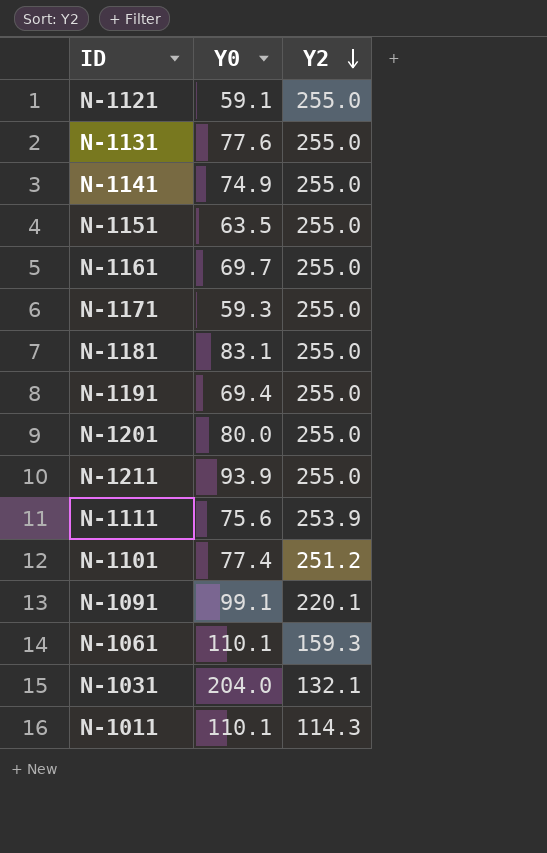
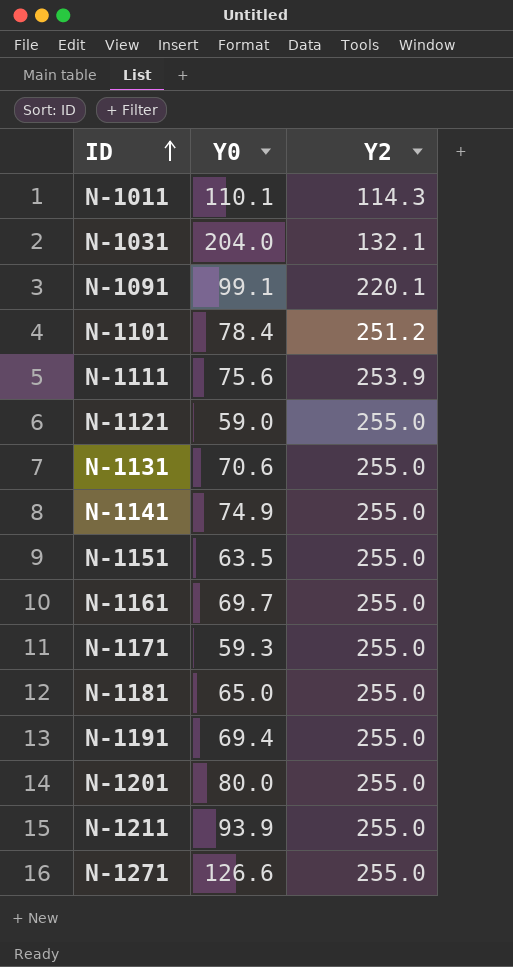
row order: Y2 descending -> ID ascending
row N-1061: 110.1 | 159.3 -> none
N-1101 | Y0: 77.4 -> 78.4
N-1121 | Y0: 59.1 -> 59.0
N-1131 | Y0: 77.6 -> 70.6
N-1181 | Y0: 83.1 -> 65.0
row N-1271: none -> 126.6 | 255.0

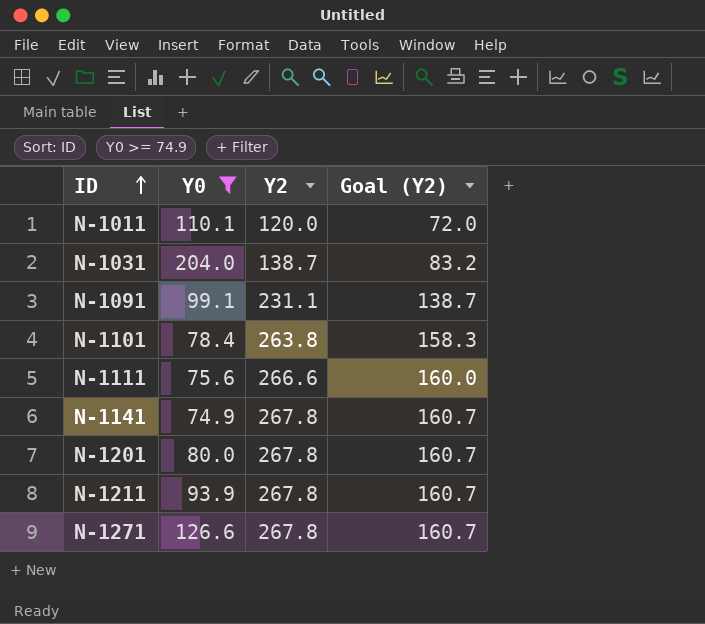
filter: none -> Y0 >= 74.9
column Goal (Y2) | formula: none -> [Y2] * 0.6
N-1011 | Y2: 114.3 -> 120.0
N-1031 | Y2: 132.1 -> 138.7
N-1091 | Y2: 220.1 -> 231.1
N-1101 | Y2: 251.2 -> 263.8
N-1111 | Y2: 253.9 -> 266.6
N-1141 | Y2: 255.0 -> 267.8
N-1201 | Y2: 255.0 -> 267.8
N-1211 | Y2: 255.0 -> 267.8
N-1271 | Y2: 255.0 -> 267.8

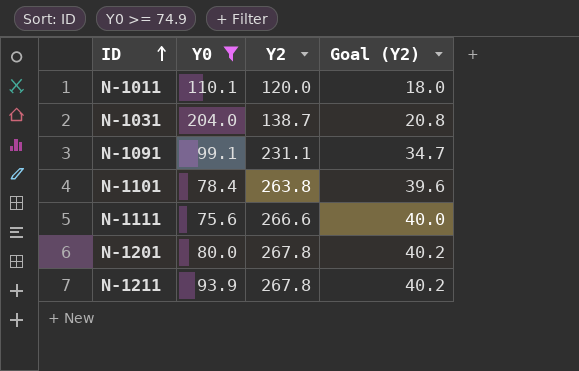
column Goal (Y2) | formula: [Y2] * 0.6 -> [Y2] * 0.15
row N-1141: 74.9 | 267.8 | 160.7 -> none
row N-1271: 126.6 | 267.8 | 160.7 -> none

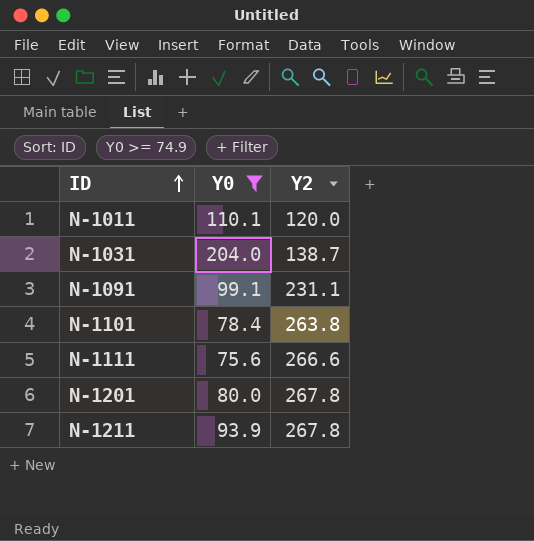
column Goal (Y2) | formula: [Y2] * 0.15 -> none

